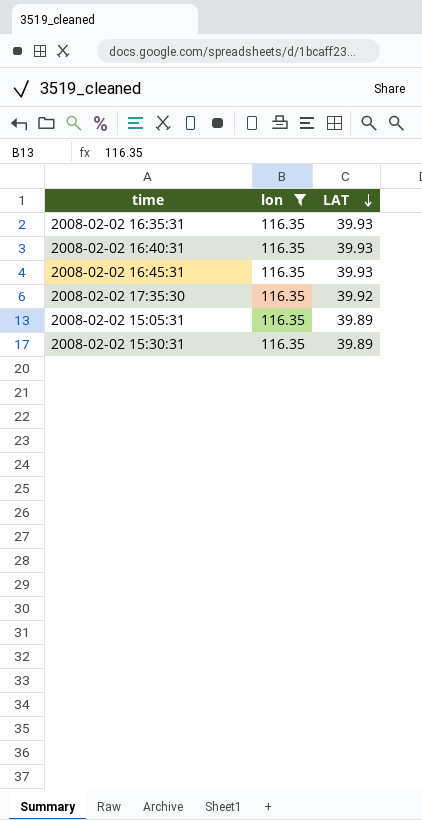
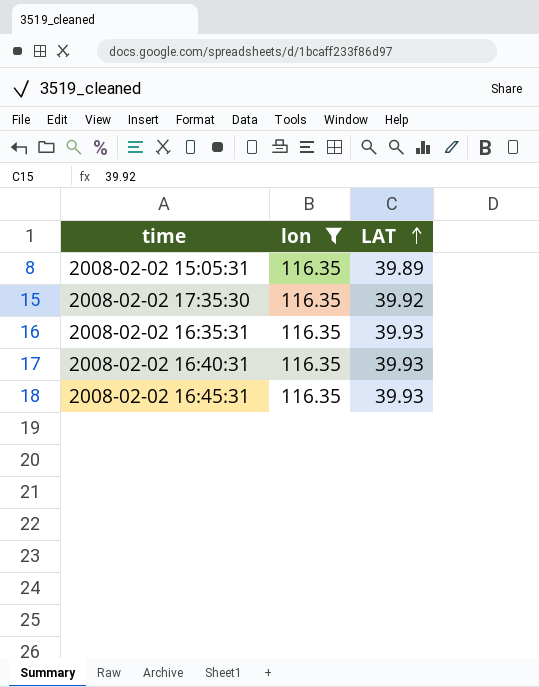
row order: LAT descending -> LAT ascending
row 2008-02-02 15:30:31: 116.35 | 39.89 -> none

